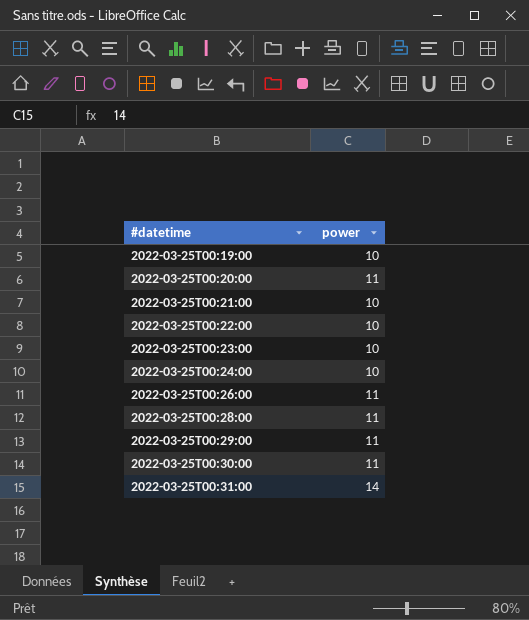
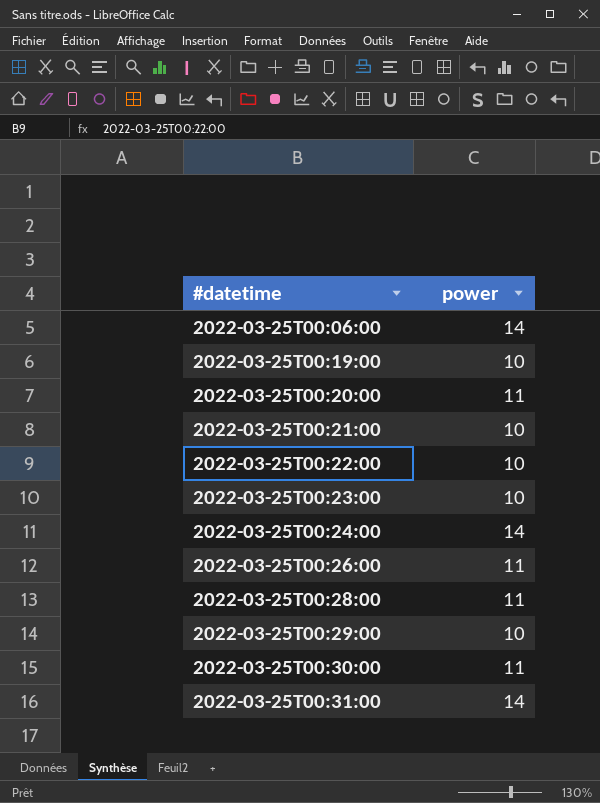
row 2022-03-25T00:06:00: none -> 14
2022-03-25T00:24:00 | power: 10 -> 14
2022-03-25T00:29:00 | power: 11 -> 10

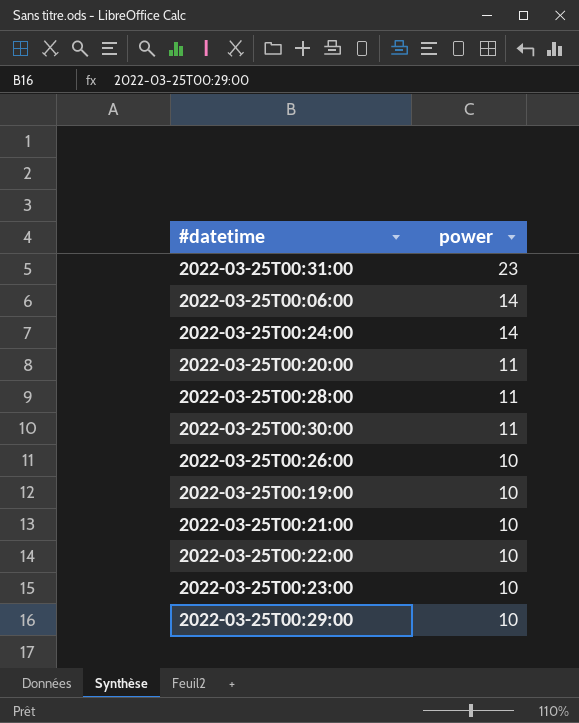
row order: #datetime ascending -> power descending
2022-03-25T00:31:00 | power: 14 -> 23
2022-03-25T00:26:00 | power: 11 -> 10

